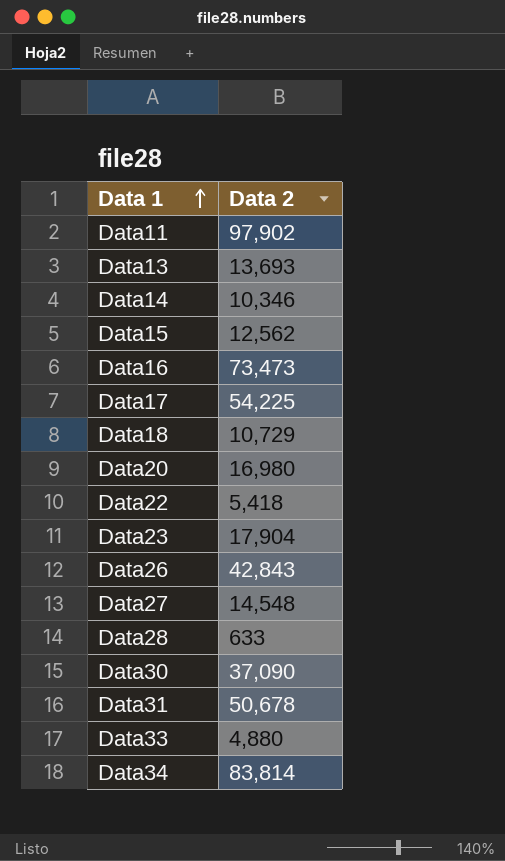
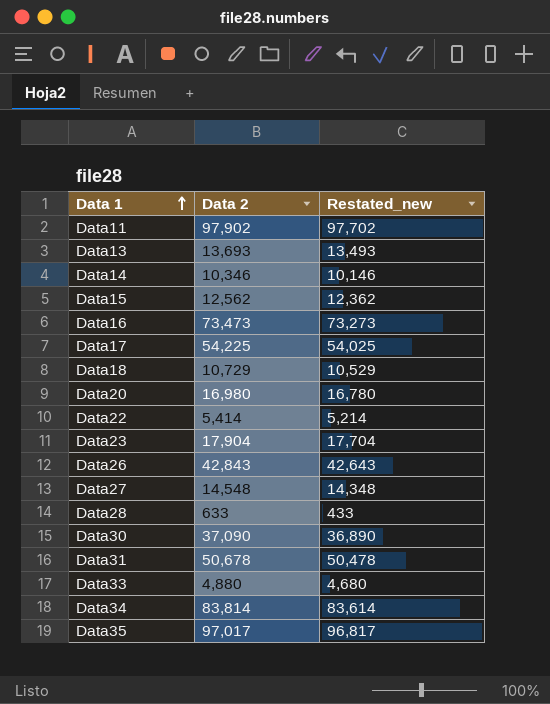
column Restated_new | formula: none -> [Data 2] - 200
Data22 | Data 2: 5,418 -> 5,414
row Data35: none -> 97,017 | 96,817

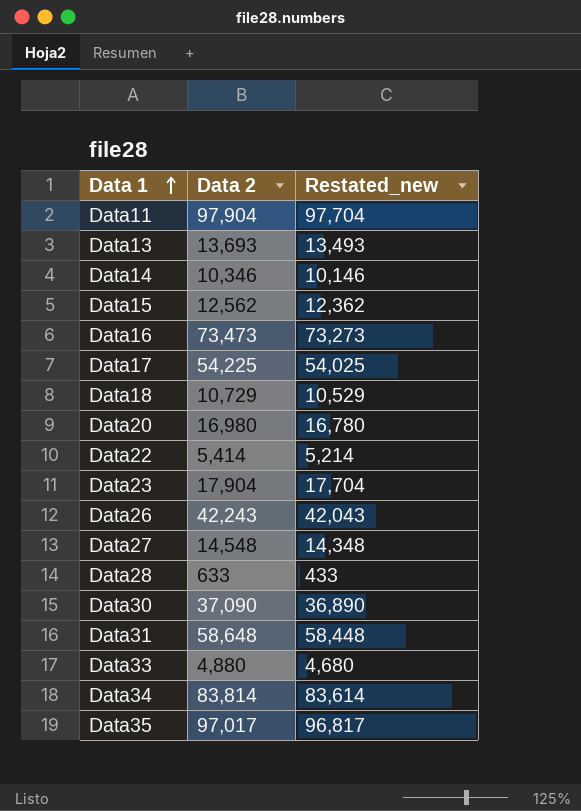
Data11 | Data 2: 97,902 -> 97,904
Data11 | Restated_new: 97,702 -> 97,704
Data26 | Data 2: 42,843 -> 42,243
Data26 | Restated_new: 42,643 -> 42,043
Data31 | Data 2: 50,678 -> 58,648
Data31 | Restated_new: 50,478 -> 58,448

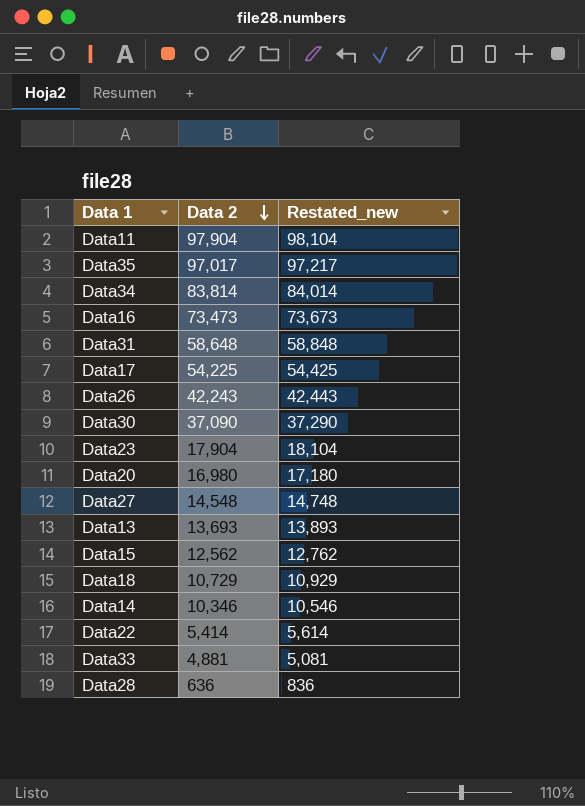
row order: Data 1 ascending -> Data 2 descending
column Restated_new | formula: [Data 2] - 200 -> [Data 2] + 200
Data33 | Data 2: 4,880 -> 4,881
Data28 | Data 2: 633 -> 636

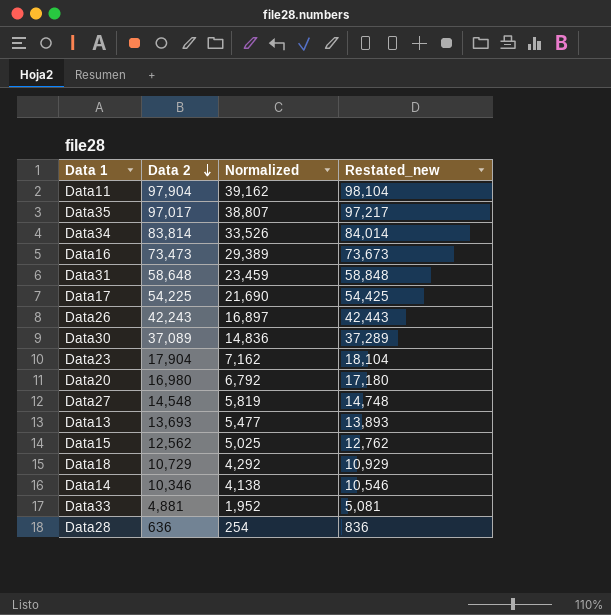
column Normalized | formula: none -> [Data 2] * 0.4
row Data22: 5,414 | 5,614 -> none
Data30 | Data 2: 37,090 -> 37,089
Data30 | Restated_new: 37,290 -> 37,289

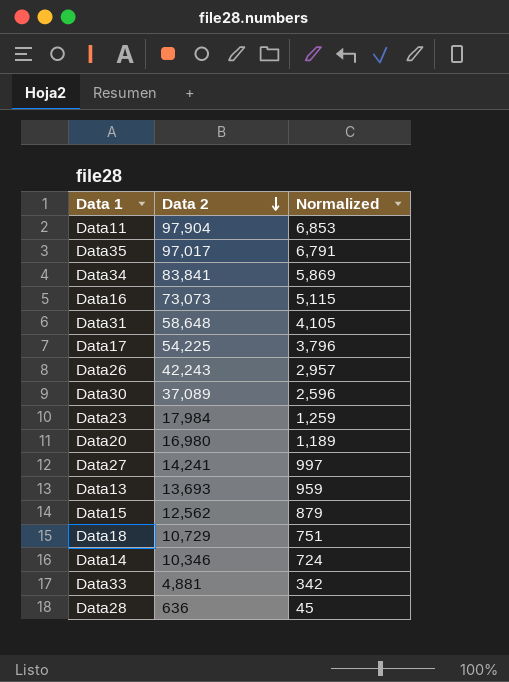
column Restated_new | formula: [Data 2] + 200 -> none
column Normalized | formula: [Data 2] * 0.4 -> [Data 2] * 0.07
Data34 | Data 2: 83,814 -> 83,841
Data16 | Data 2: 73,473 -> 73,073
Data23 | Data 2: 17,904 -> 17,984
Data27 | Data 2: 14,548 -> 14,241

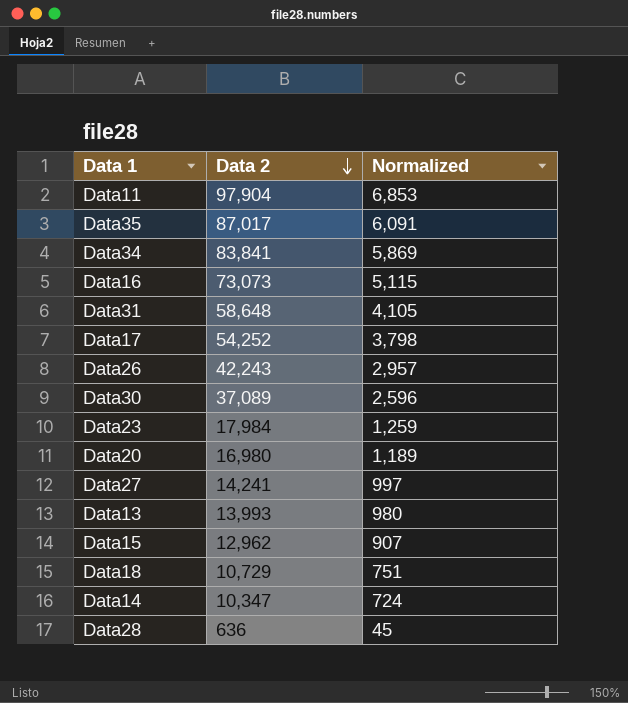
row Data33: 4,881 | 342 -> none
Data35 | Data 2: 97,017 -> 87,017
Data35 | Normalized: 6,791 -> 6,091
Data17 | Data 2: 54,225 -> 54,252
Data17 | Normalized: 3,796 -> 3,798
Data13 | Data 2: 13,693 -> 13,993
Data13 | Normalized: 959 -> 980
Data15 | Data 2: 12,562 -> 12,962
Data15 | Normalized: 879 -> 907
Data14 | Data 2: 10,346 -> 10,347

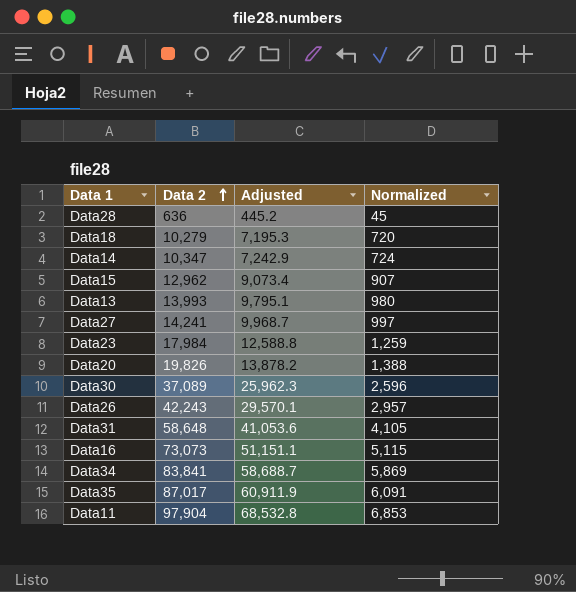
row order: Data 2 descending -> Data 2 ascending
column Adjusted | formula: none -> [Data 2] * 0.7
row Data17: 54,252 | 3,798 -> none
Data18 | Data 2: 10,729 -> 10,279
Data18 | Normalized: 751 -> 720
Data20 | Data 2: 16,980 -> 19,826
Data20 | Normalized: 1,189 -> 1,388

